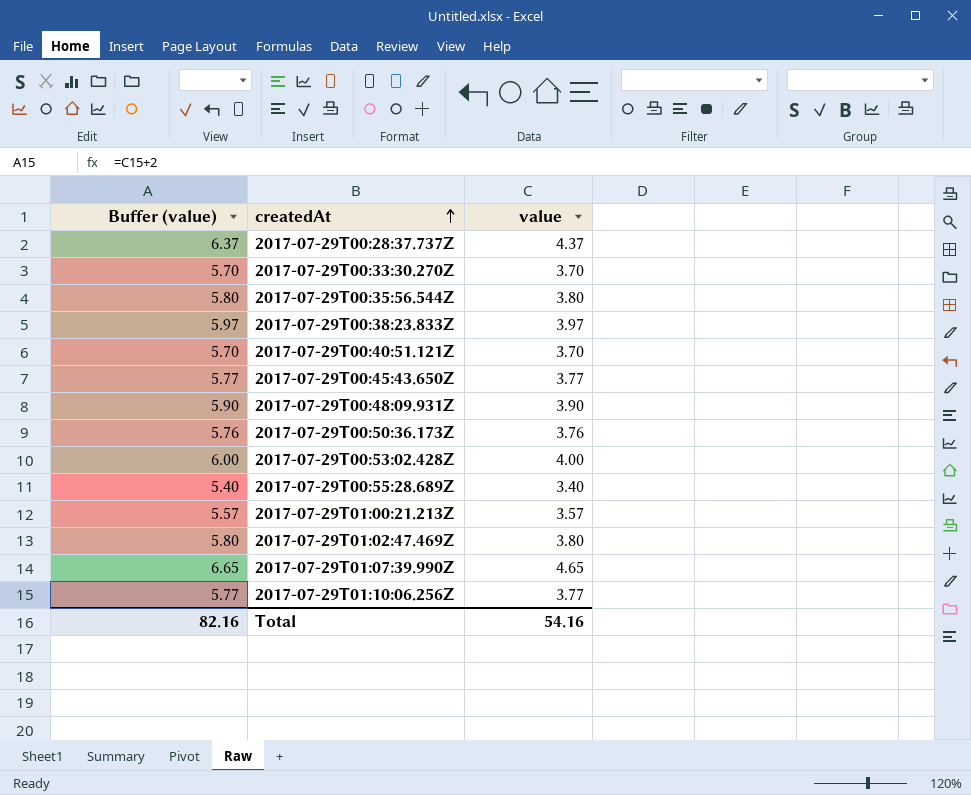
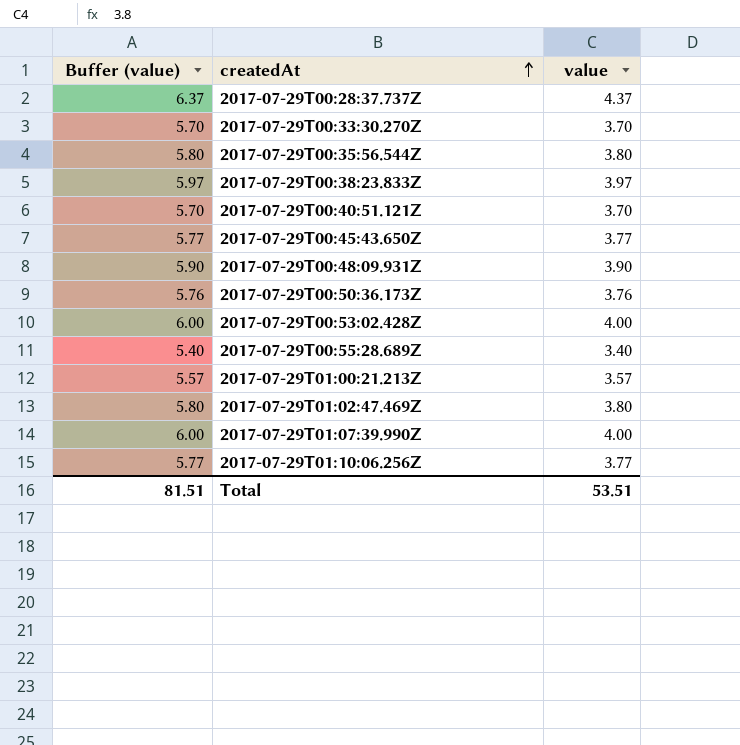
2017-07-29T01:07:39.990Z | Buffer (value): 6.65 -> 6.00
2017-07-29T01:07:39.990Z | value: 4.65 -> 4.00
Total | Buffer (value): 82.16 -> 81.51
Total | value: 54.16 -> 53.51

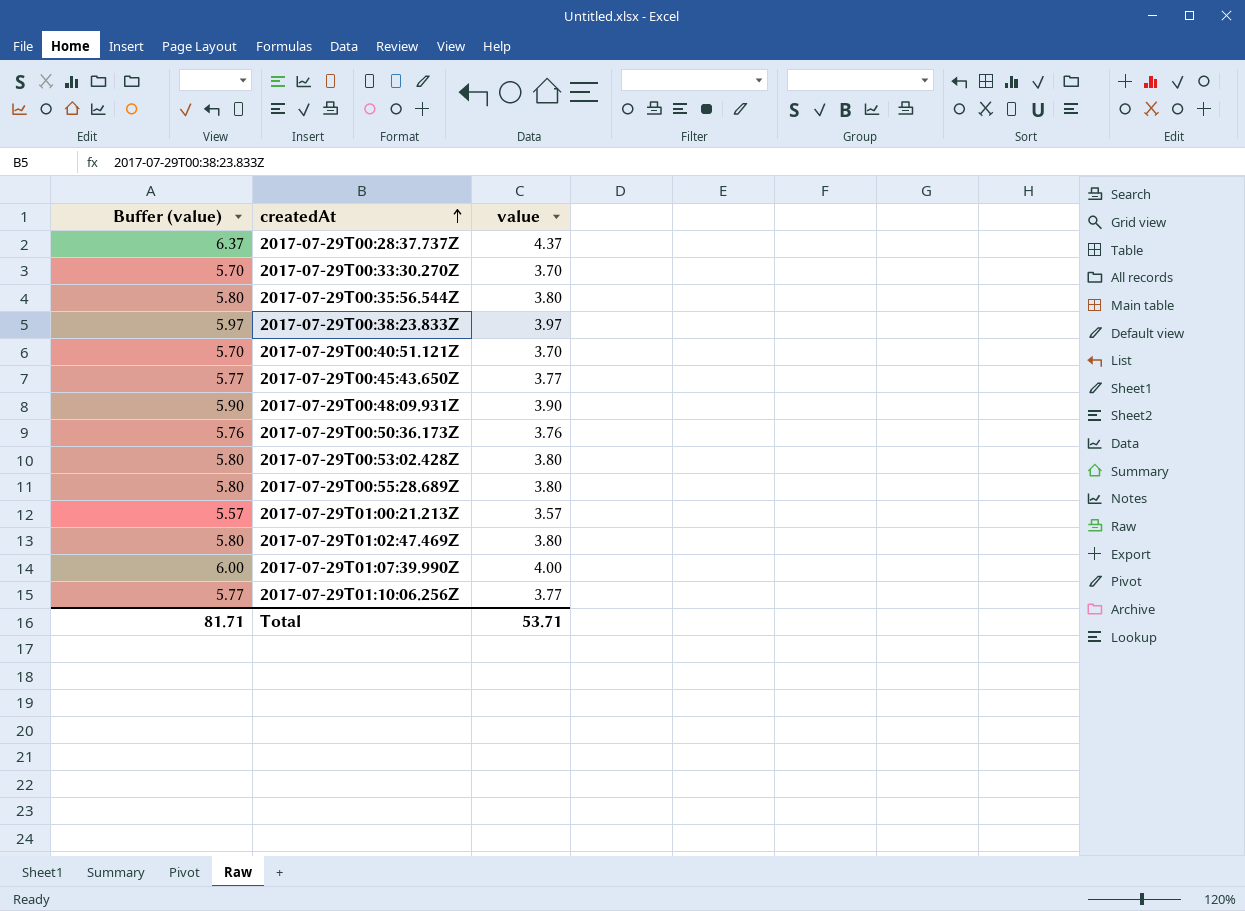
2017-07-29T00:53:02.428Z | Buffer (value): 6.00 -> 5.80
2017-07-29T00:53:02.428Z | value: 4.00 -> 3.80
2017-07-29T00:55:28.689Z | Buffer (value): 5.40 -> 5.80
2017-07-29T00:55:28.689Z | value: 3.40 -> 3.80
Total | Buffer (value): 81.51 -> 81.71
Total | value: 53.51 -> 53.71

